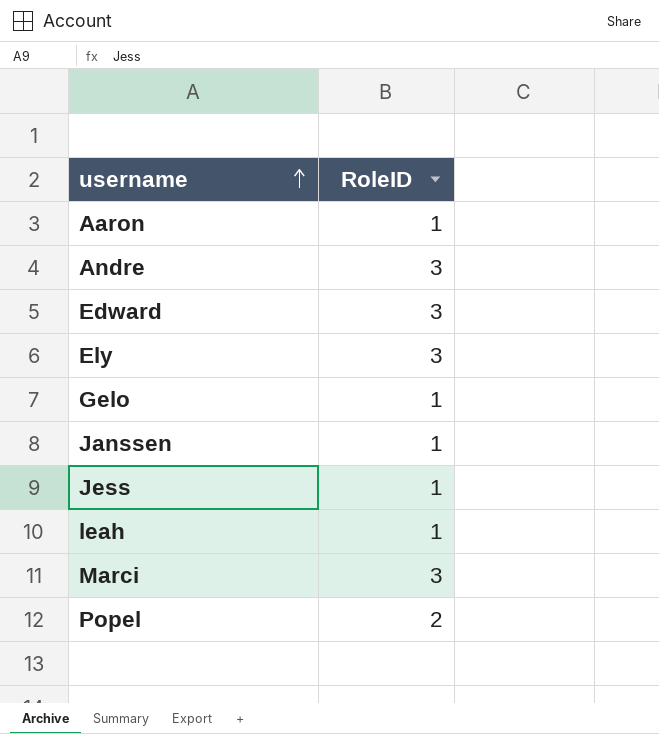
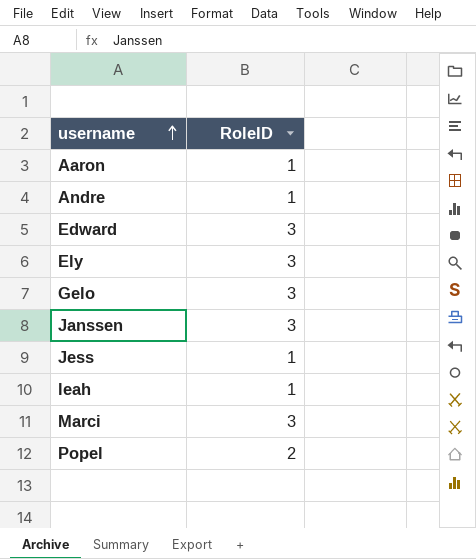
Andre | RoleID: 3 -> 1
Gelo | RoleID: 1 -> 3
Janssen | RoleID: 1 -> 3

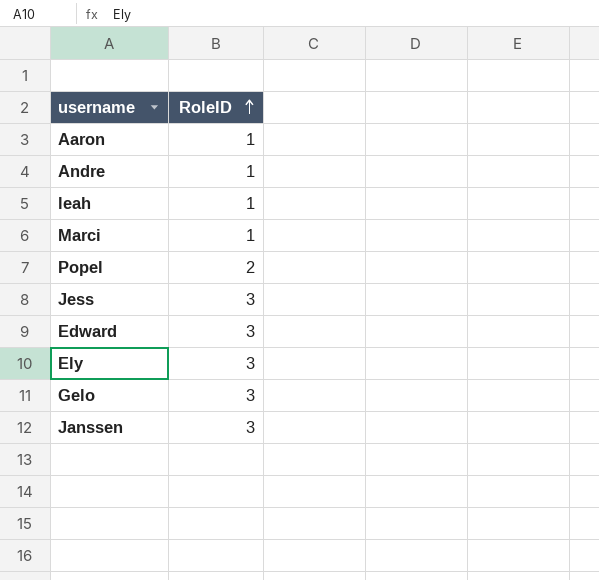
row order: username ascending -> RoleID ascending
Marci | RoleID: 3 -> 1
Jess | RoleID: 1 -> 3

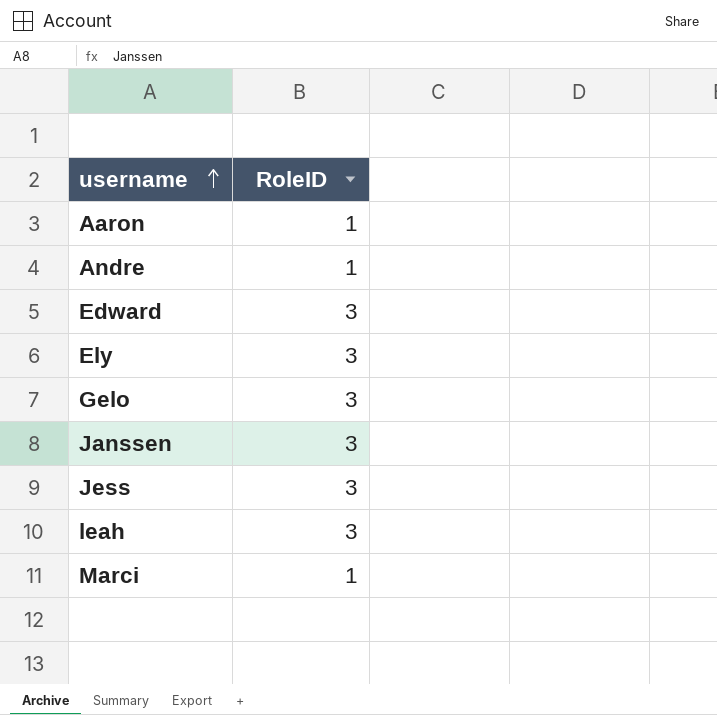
row order: RoleID ascending -> username ascending
row Popel: 2 -> none
leah | RoleID: 1 -> 3

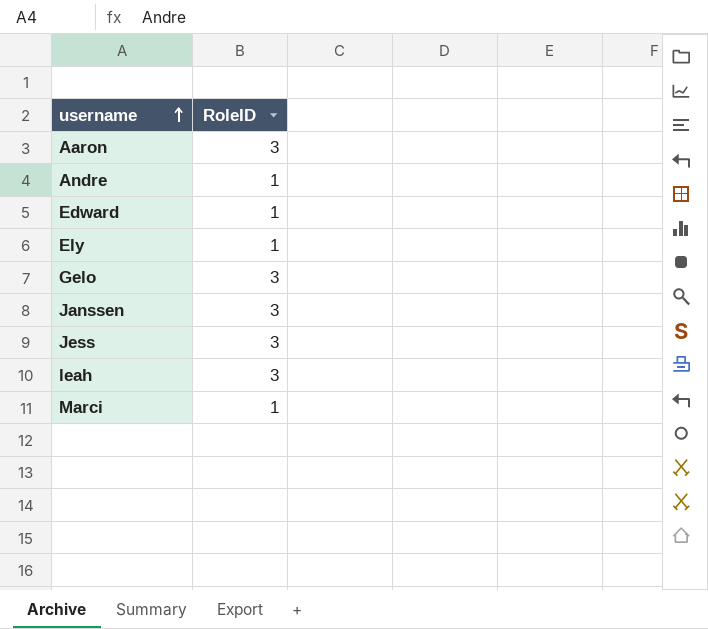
Aaron | RoleID: 1 -> 3
Edward | RoleID: 3 -> 1
Ely | RoleID: 3 -> 1

